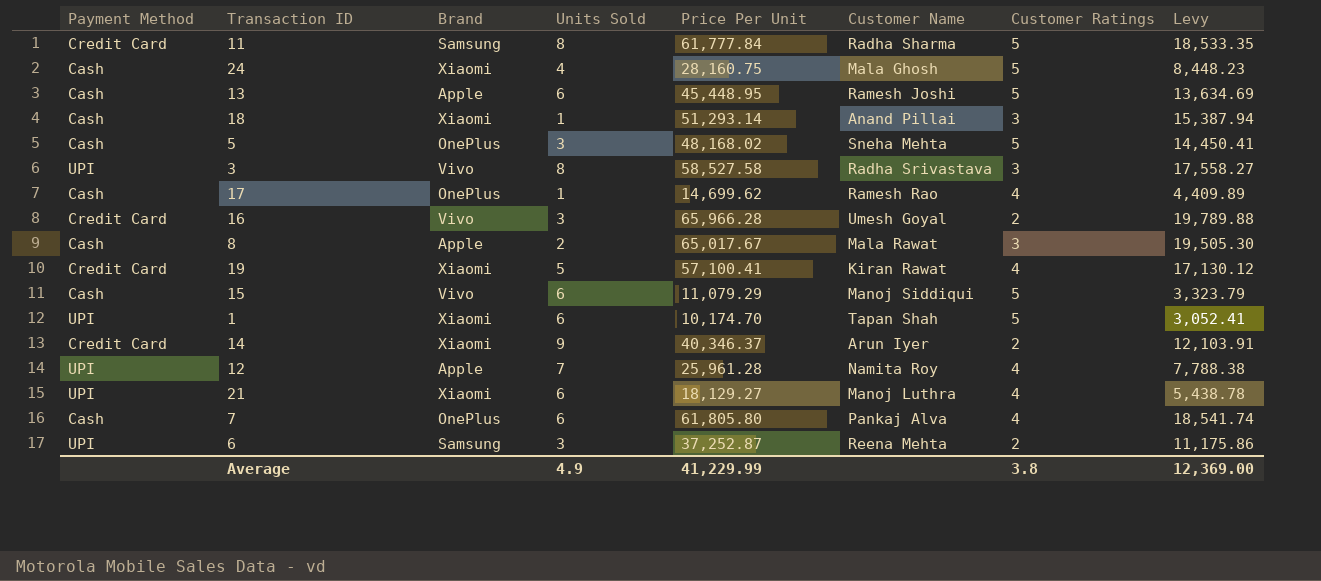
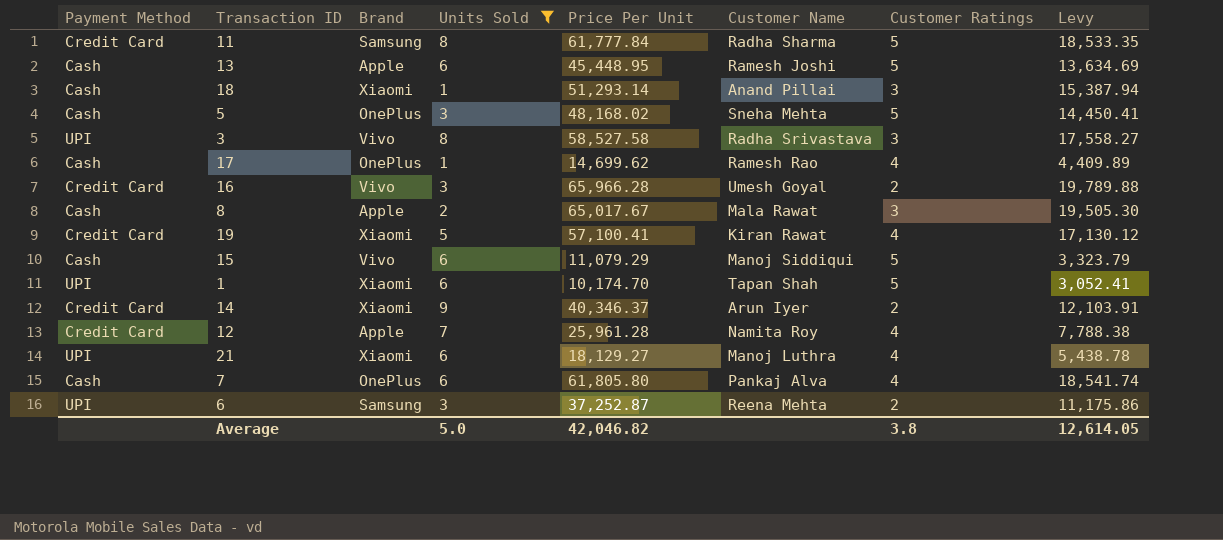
filter: none -> Units Sold != 4
12 | Payment Method: UPI -> Credit Card
Average | Units Sold: 4.9 -> 5.0
Average | Price Per Unit: 41,229.99 -> 42,046.82
Average | Levy: 12,369.00 -> 12,614.05

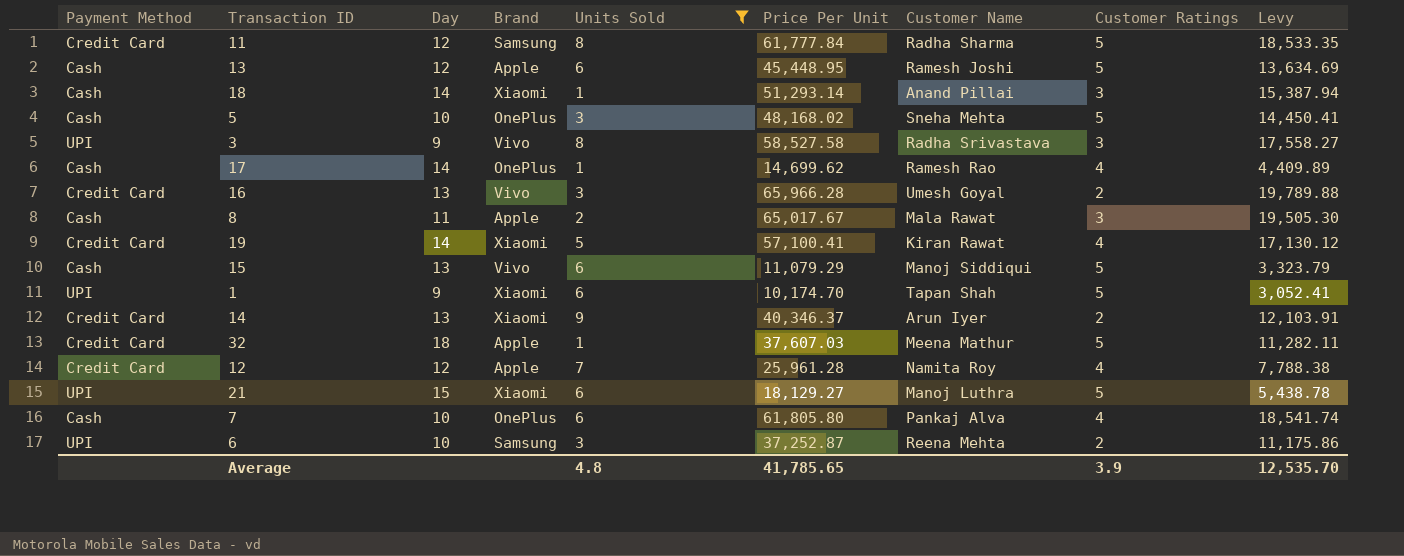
column Day | position: none -> 3
row 32: none -> Credit Card | 18 | Apple | 1 | 37,607.03 | Meena Mathur | 5 | 11,282.11
21 | Customer Ratings: 4 -> 5
Average | Units Sold: 5.0 -> 4.8
Average | Price Per Unit: 42,046.82 -> 41,785.65
Average | Customer Ratings: 3.8 -> 3.9
Average | Levy: 12,614.05 -> 12,535.70

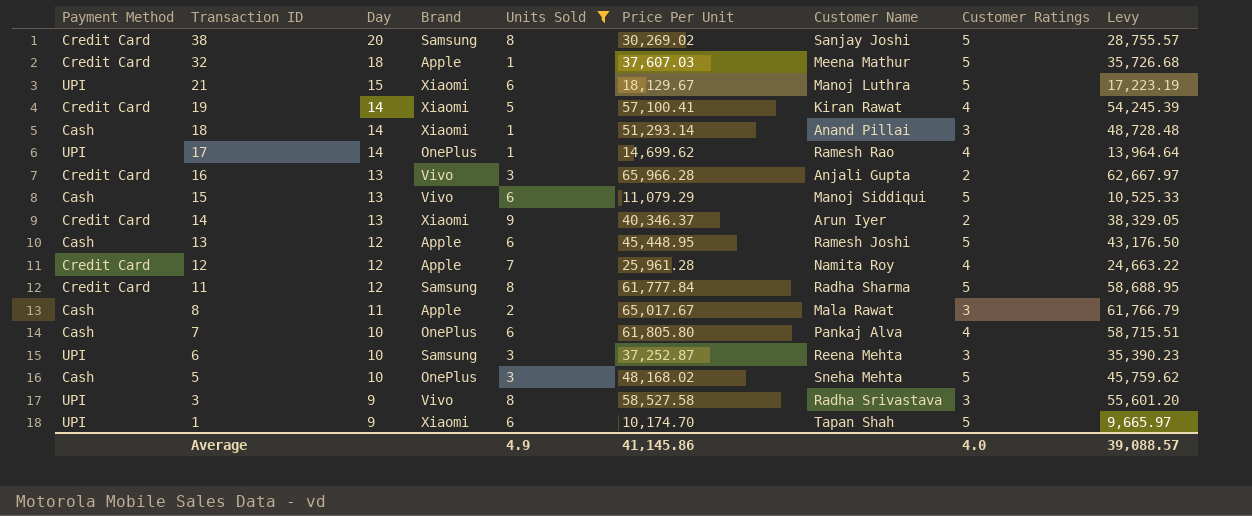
row order: none -> Transaction ID descending
column Levy | formula: [Price Per Unit] * 0.3 -> [Price Per Unit] * 0.95
row 38: none -> Credit Card | 20 | Samsung | 8 | 30,269.02 | Sanjay Joshi | 5 | 28,755.57
21 | Price Per Unit: 18,129.27 -> 18,129.67
17 | Payment Method: Cash -> UPI
16 | Customer Name: Umesh Goyal -> Anjali Gupta
6 | Customer Ratings: 2 -> 3
Average | Units Sold: 4.8 -> 4.9
Average | Price Per Unit: 41,785.65 -> 41,145.86
Average | Customer Ratings: 3.9 -> 4.0
Average | Levy: 12,535.70 -> 39,088.57

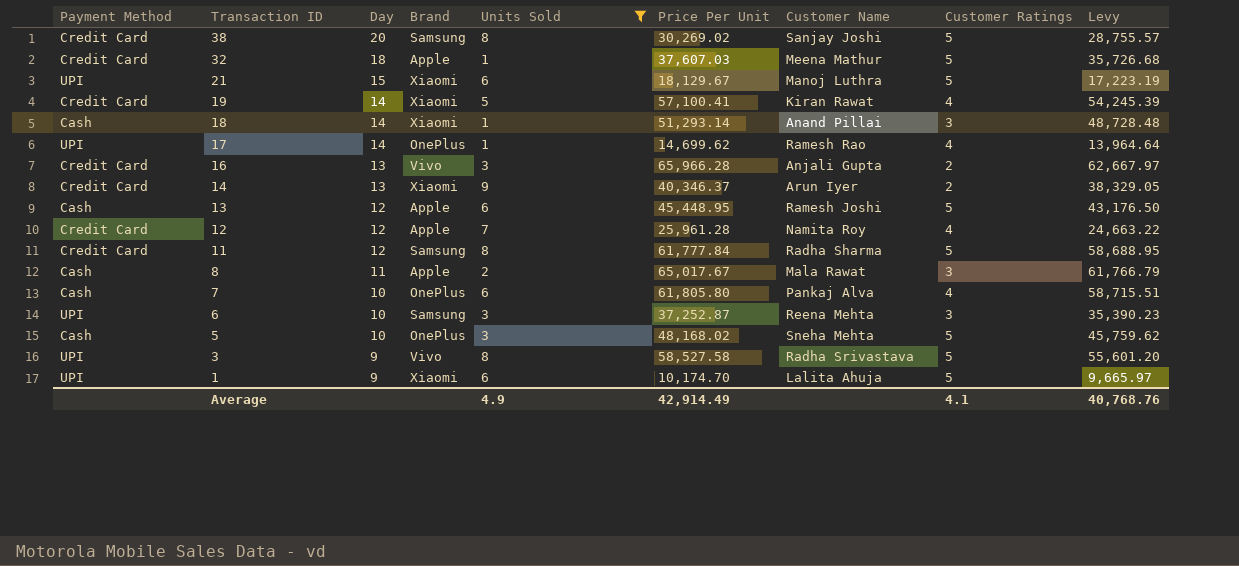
row 15: Cash | 13 | Vivo | 6 | 11,079.29 | Manoj Siddiqui | 5 | 10,525.33 -> none
3 | Customer Ratings: 3 -> 5
1 | Customer Name: Tapan Shah -> Lalita Ahuja
Average | Price Per Unit: 41,145.86 -> 42,914.49
Average | Customer Ratings: 4.0 -> 4.1
Average | Levy: 39,088.57 -> 40,768.76

